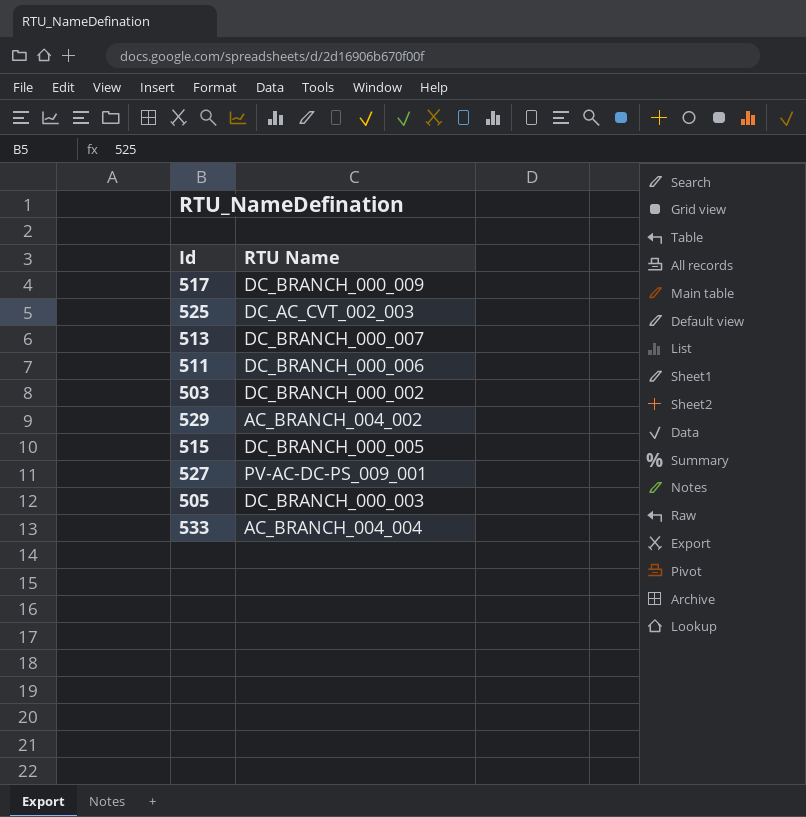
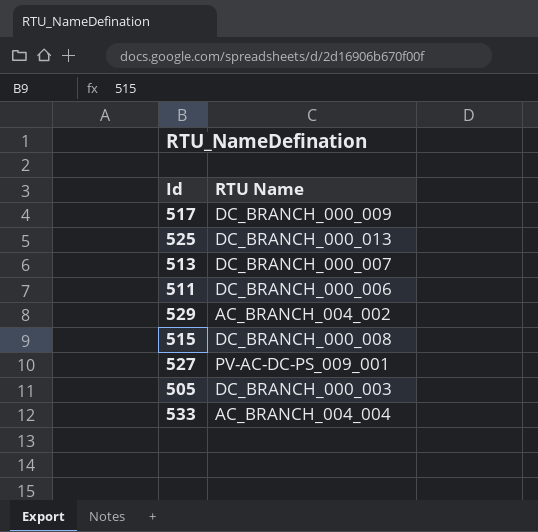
row 503: DC_BRANCH_000_002 -> none
525 | RTU Name: DC_AC_CVT_002_003 -> DC_BRANCH_000_013
515 | RTU Name: DC_BRANCH_000_005 -> DC_BRANCH_000_008

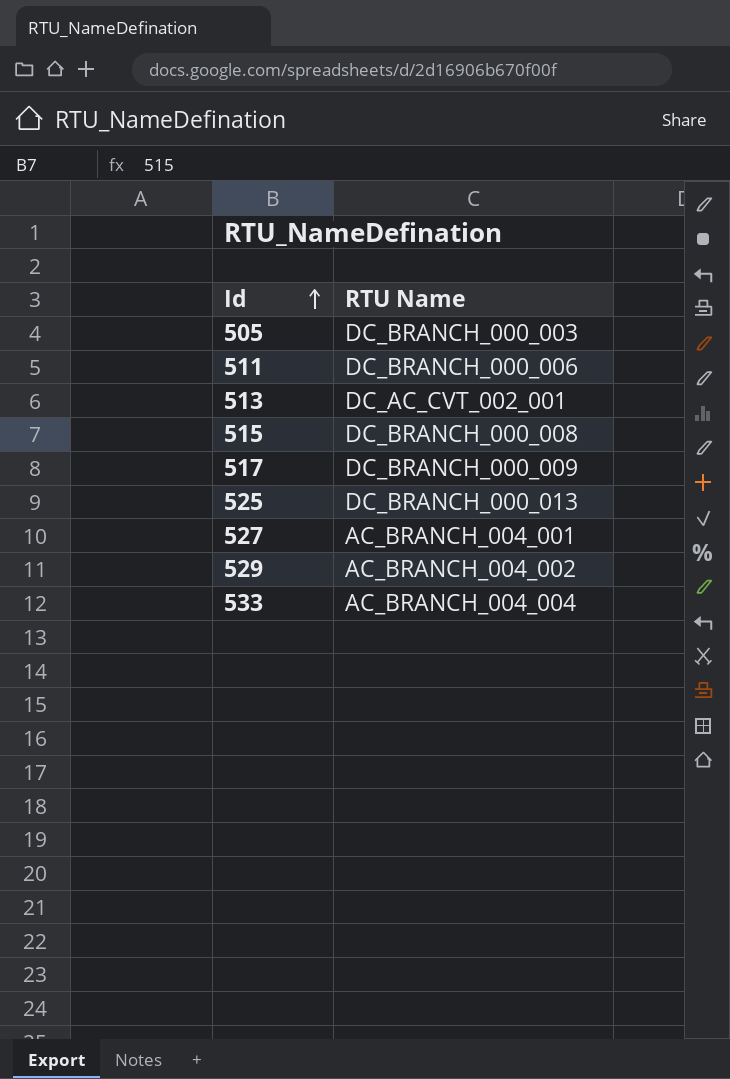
row order: none -> Id ascending
513 | RTU Name: DC_BRANCH_000_007 -> DC_AC_CVT_002_001
527 | RTU Name: PV-AC-DC-PS_009_001 -> AC_BRANCH_004_001

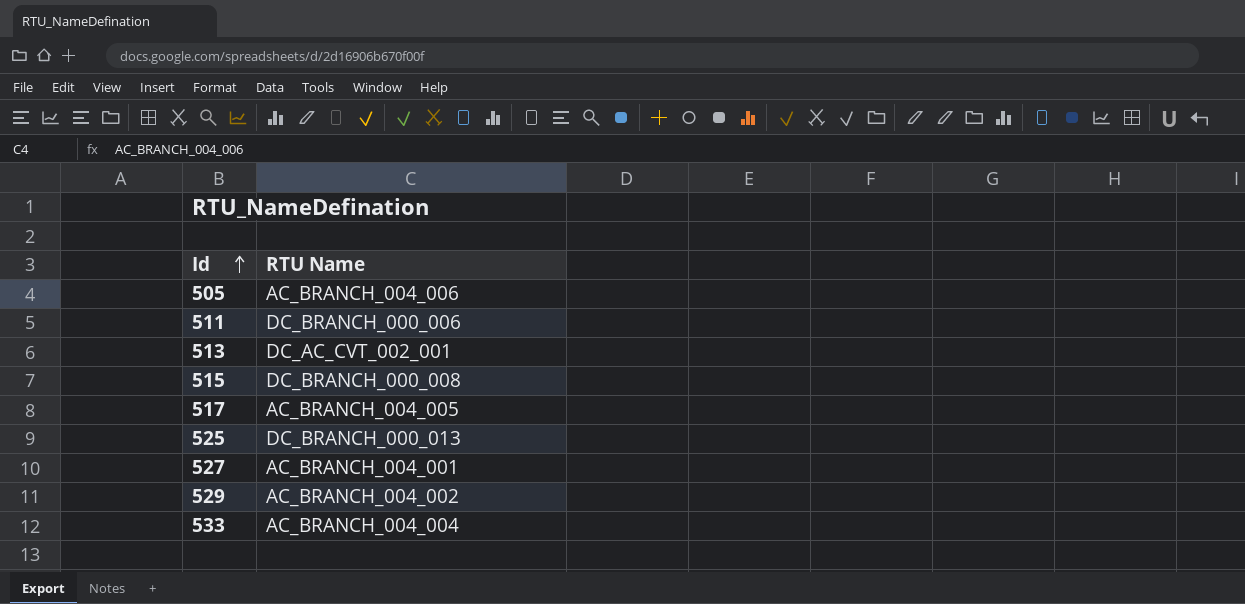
505 | RTU Name: DC_BRANCH_000_003 -> AC_BRANCH_004_006
517 | RTU Name: DC_BRANCH_000_009 -> AC_BRANCH_004_005

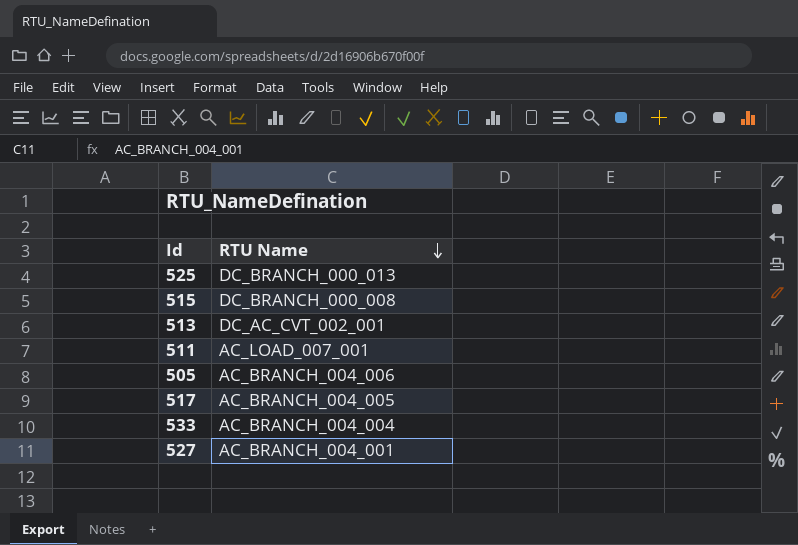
row order: Id ascending -> RTU Name descending
row 529: AC_BRANCH_004_002 -> none
511 | RTU Name: DC_BRANCH_000_006 -> AC_LOAD_007_001

